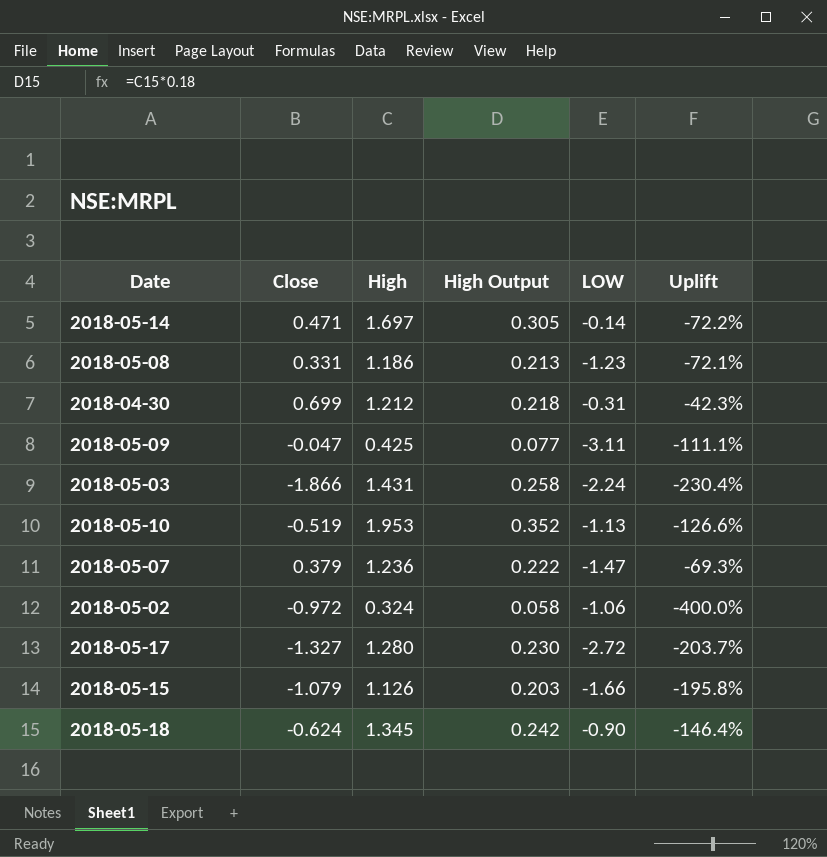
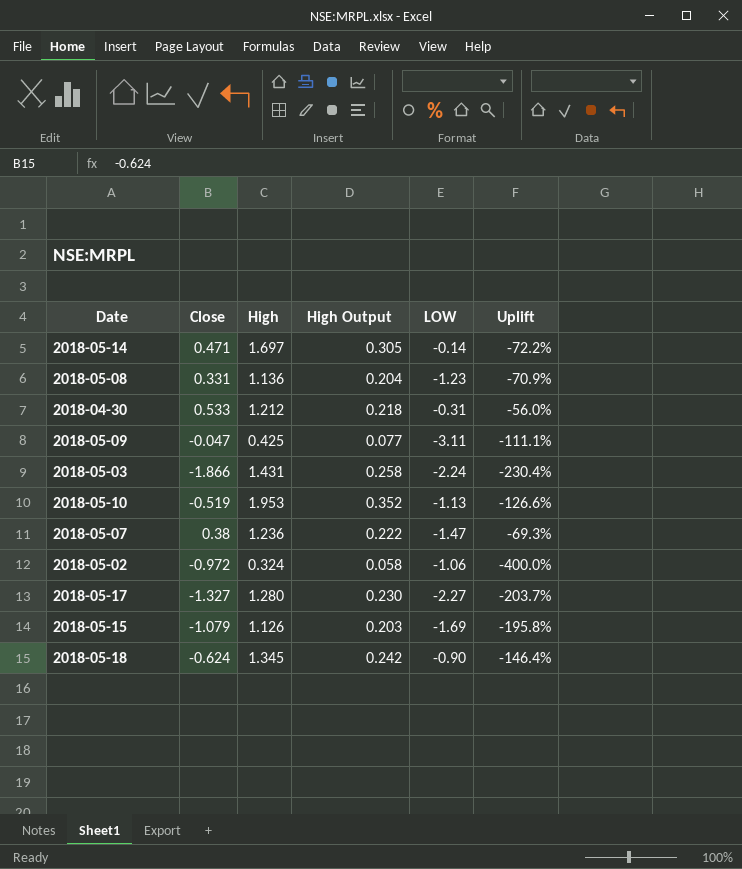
2018-05-08 | High: 1.186 -> 1.136
2018-05-08 | High Output: 0.213 -> 0.204
2018-05-08 | Uplift: -72.1% -> -70.9%
2018-04-30 | Close: 0.699 -> 0.533
2018-04-30 | Uplift: -42.3% -> -56.0%
2018-05-07 | Close: 0.379 -> 0.38
2018-05-17 | LOW: -2.72 -> -2.27
2018-05-15 | LOW: -1.66 -> -1.69

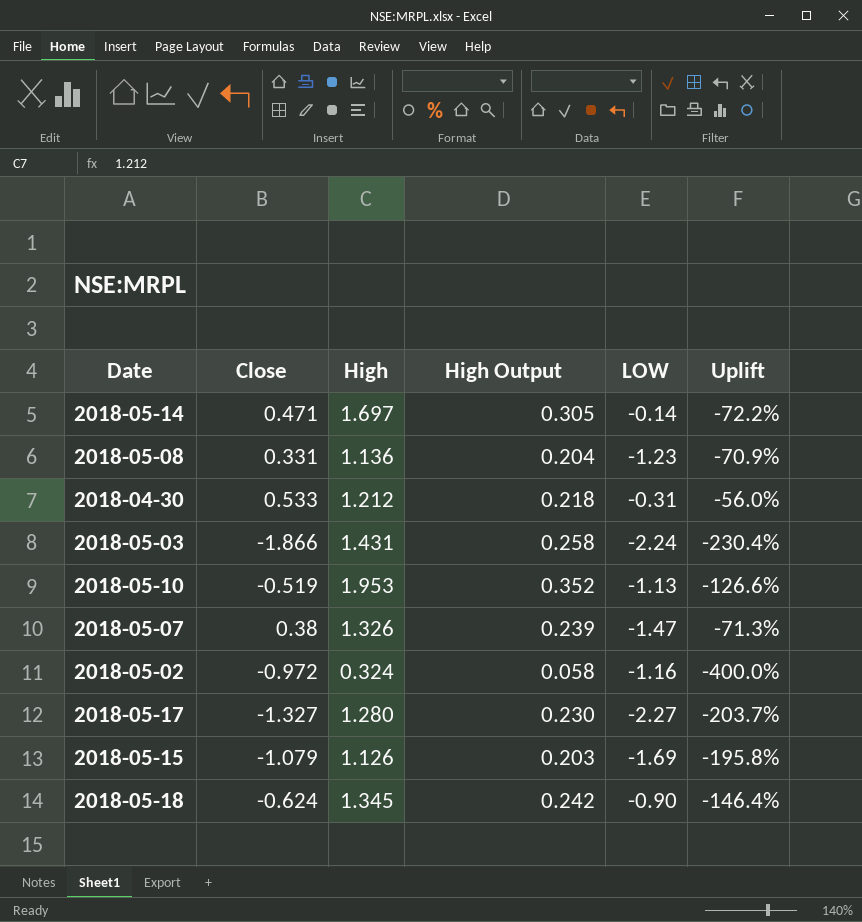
row 2018-05-09: -0.047 | 0.425 | 0.077 | -3.11 | -111.1% -> none
2018-05-07 | High: 1.236 -> 1.326
2018-05-07 | High Output: 0.222 -> 0.239
2018-05-07 | Uplift: -69.3% -> -71.3%
2018-05-02 | LOW: -1.06 -> -1.16

